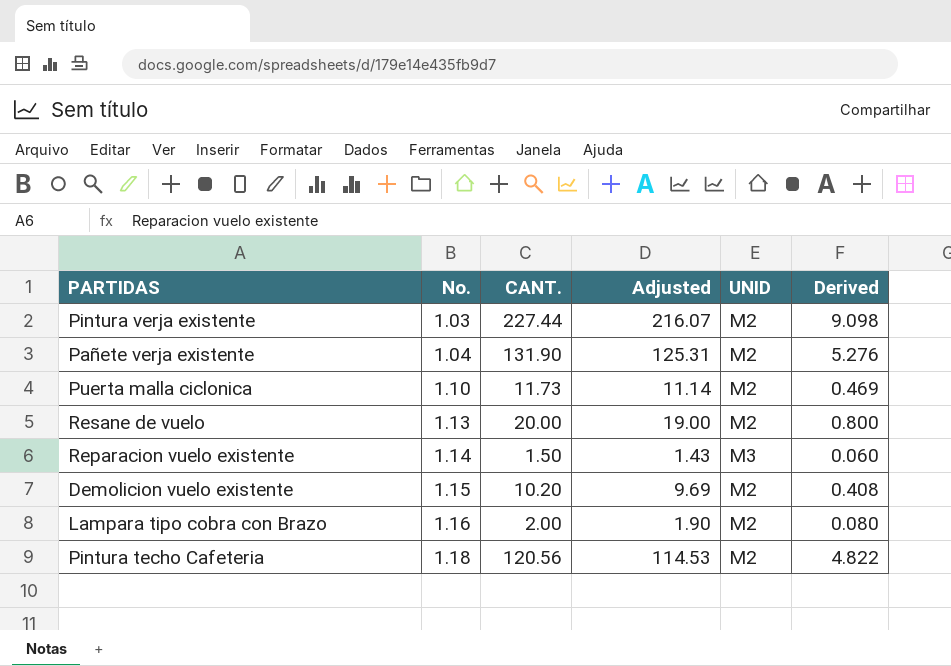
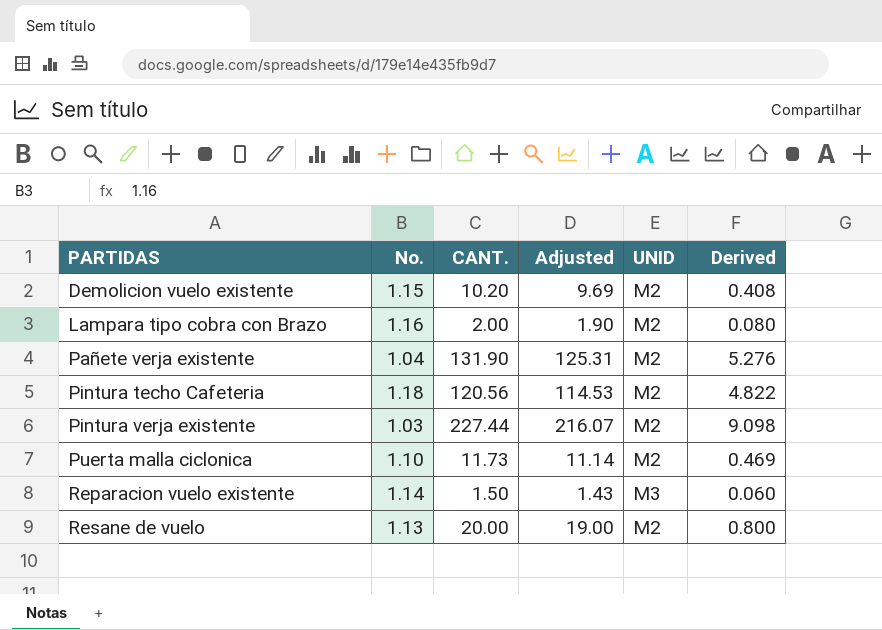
row order: No. ascending -> PARTIDAS ascending

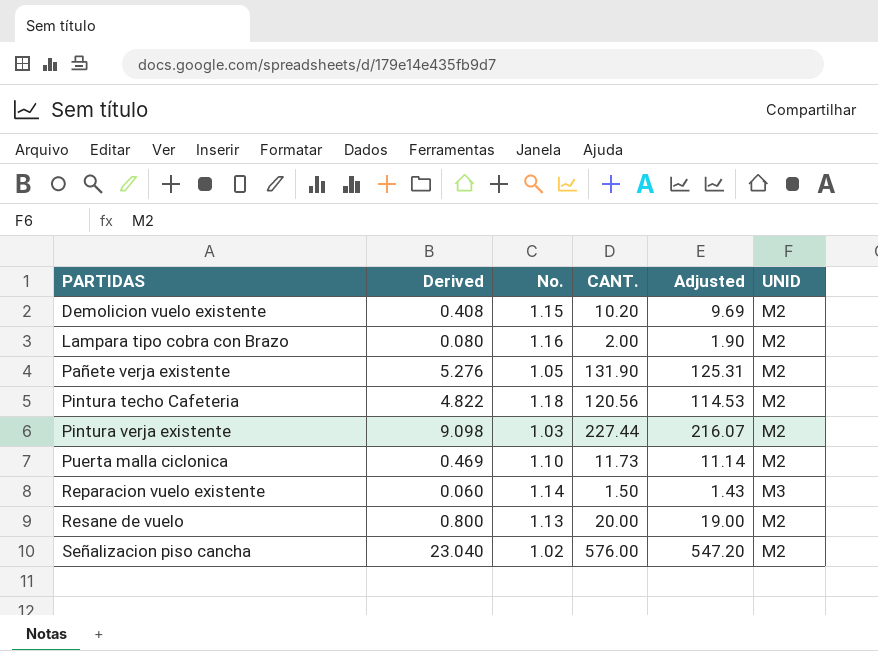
column Derived | position: 6 -> 2
Pañete verja existente | No.: 1.04 -> 1.05
row Señalizacion piso cancha: none -> 23.040 | 1.02 | 576.00 | 547.20 | M2

